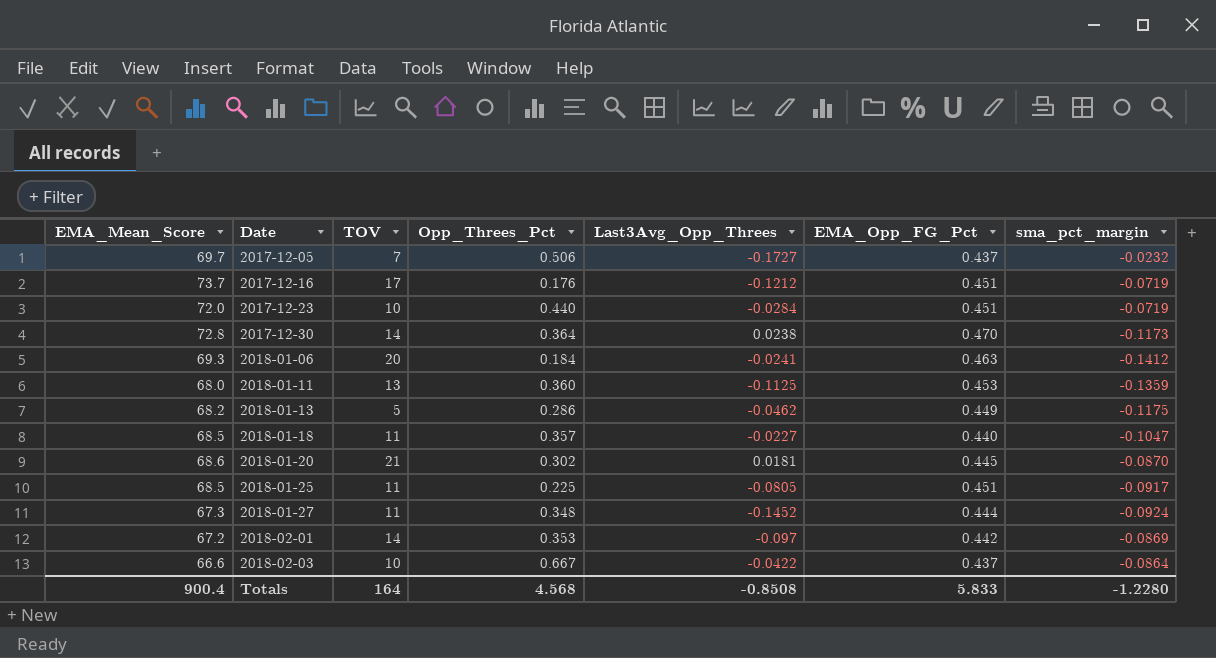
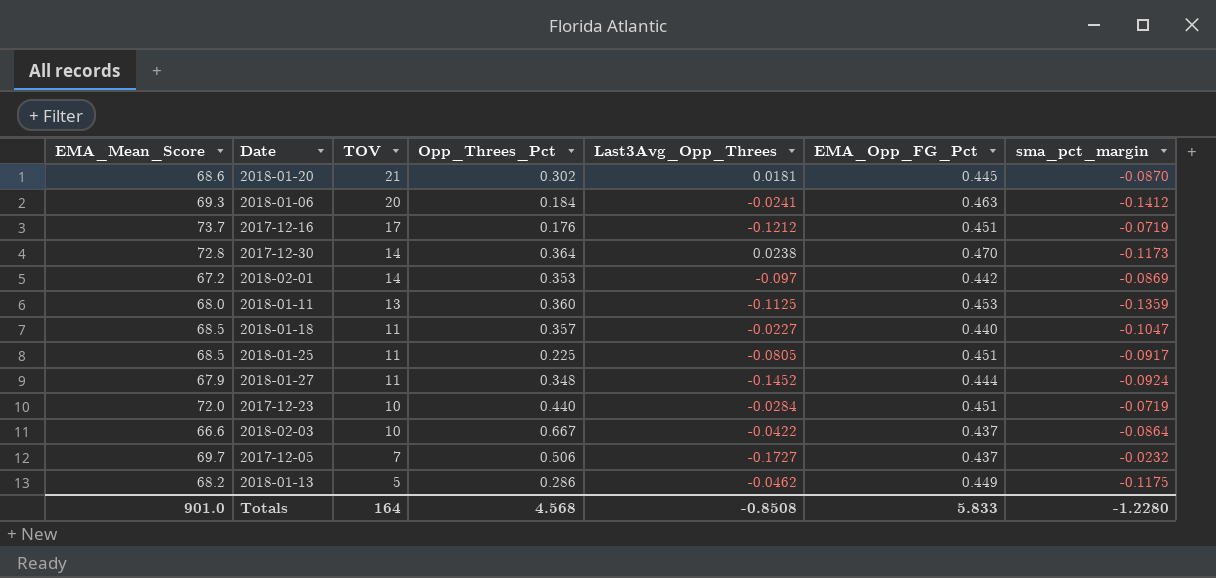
row order: Date ascending -> TOV descending
2018-01-27 | EMA_Mean_Score: 67.3 -> 67.9
Totals | EMA_Mean_Score: 900.4 -> 901.0

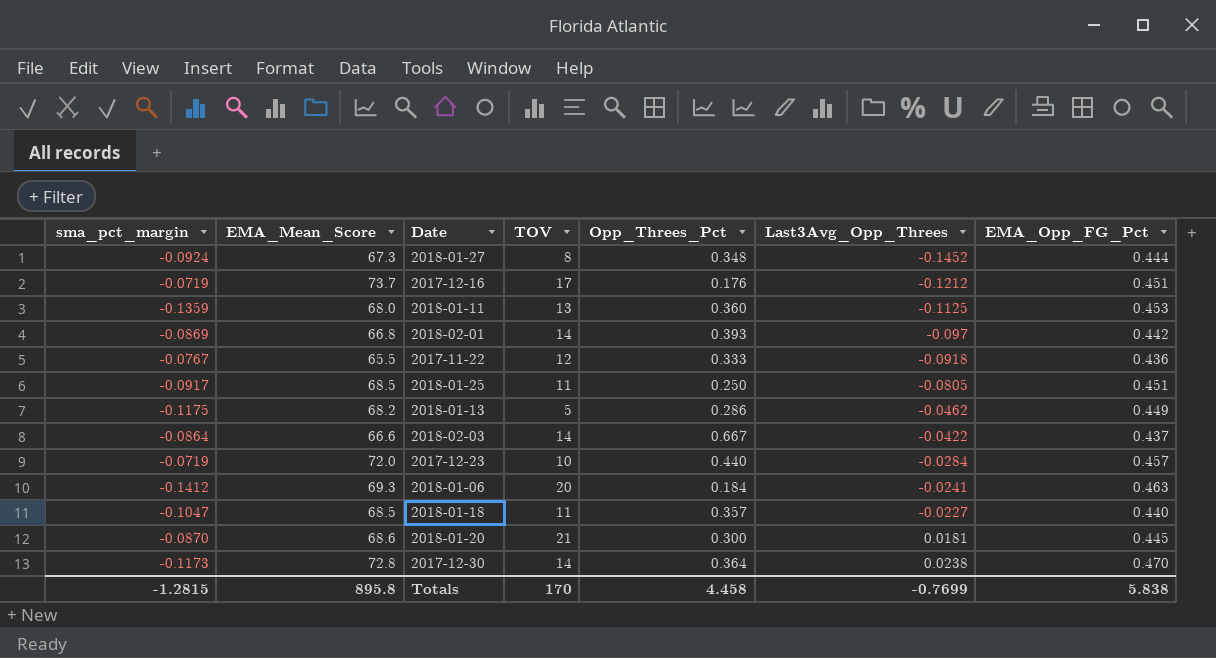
row order: TOV descending -> Last3Avg_Opp_Threes ascending
column sma_pct_margin | position: 7 -> 1
row 2017-12-05: 69.7 | 7 | 0.506 | -0.1727 | 0.437 | -0.0232 -> none
2018-01-27 | EMA_Mean_Score: 67.9 -> 67.3
2018-01-27 | TOV: 11 -> 8
2018-02-01 | EMA_Mean_Score: 67.2 -> 66.8
2018-02-01 | Opp_Threes_Pct: 0.353 -> 0.393
row 2017-11-22: none -> -0.0767 | 65.5 | 12 | 0.333 | -0.0918 | 0.436
2018-01-25 | Opp_Threes_Pct: 0.225 -> 0.250
2018-02-03 | TOV: 10 -> 14
2017-12-23 | EMA_Opp_FG_Pct: 0.451 -> 0.457
2018-01-20 | Opp_Threes_Pct: 0.302 -> 0.300
Totals | sma_pct_margin: -1.2280 -> -1.2815
Totals | EMA_Mean_Score: 901.0 -> 895.8
Totals | TOV: 164 -> 170
Totals | Opp_Threes_Pct: 4.568 -> 4.458
Totals | Last3Avg_Opp_Threes: -0.8508 -> -0.7699
Totals | EMA_Opp_FG_Pct: 5.833 -> 5.838

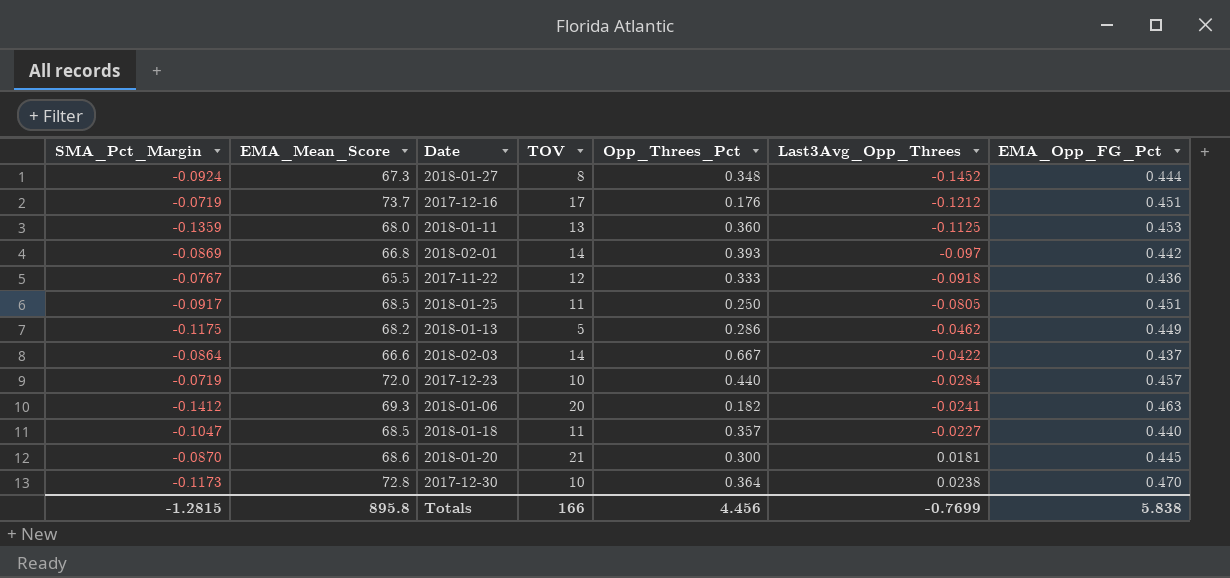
column name: sma_pct_margin -> SMA_Pct_Margin
2018-01-06 | Opp_Threes_Pct: 0.184 -> 0.182
2017-12-30 | TOV: 14 -> 10
Totals | TOV: 170 -> 166
Totals | Opp_Threes_Pct: 4.458 -> 4.456

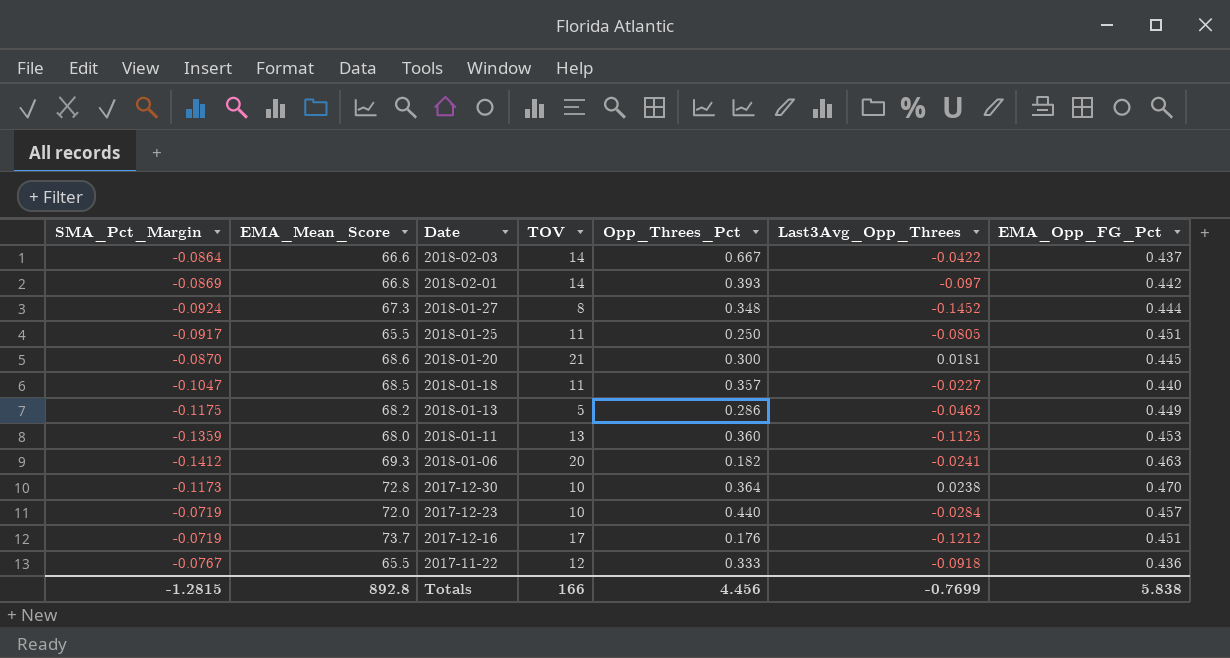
row order: Last3Avg_Opp_Threes ascending -> Date descending
2018-01-25 | EMA_Mean_Score: 68.5 -> 65.5
Totals | EMA_Mean_Score: 895.8 -> 892.8

